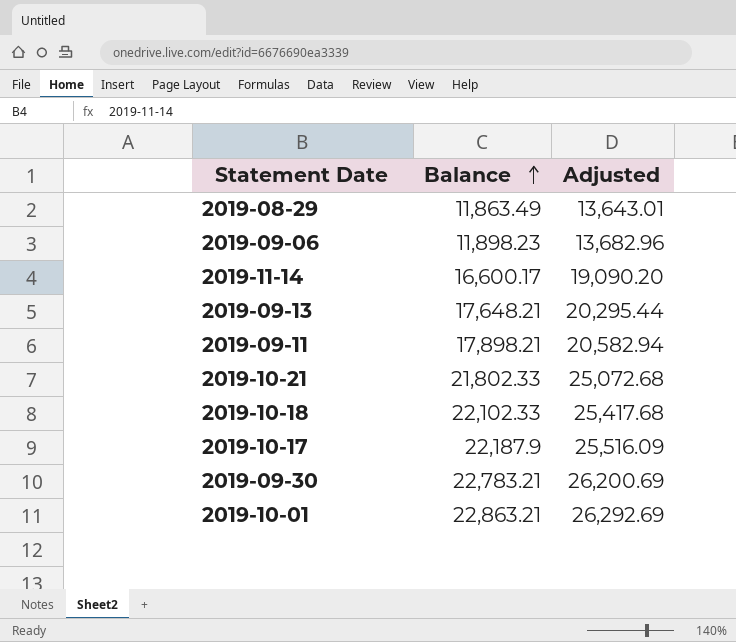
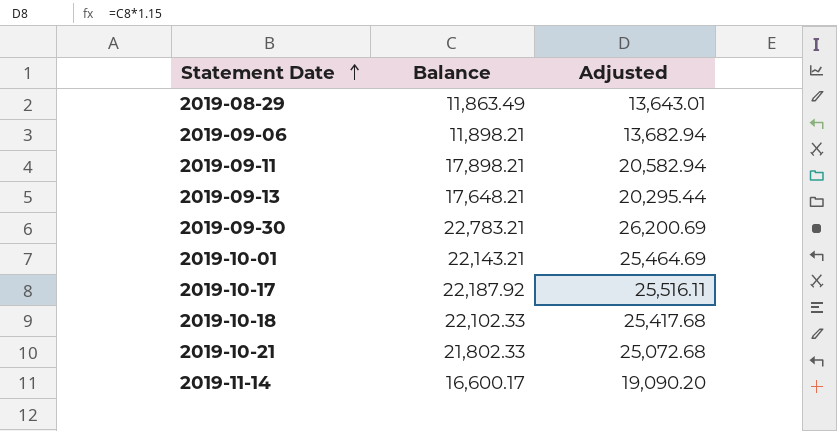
row order: Balance ascending -> Statement Date ascending
2019-09-06 | Balance: 11,898.23 -> 11,898.21
2019-09-06 | Adjusted: 13,682.96 -> 13,682.94
2019-10-01 | Balance: 22,863.21 -> 22,143.21
2019-10-01 | Adjusted: 26,292.69 -> 25,464.69
2019-10-17 | Balance: 22,187.9 -> 22,187.92
2019-10-17 | Adjusted: 25,516.09 -> 25,516.11

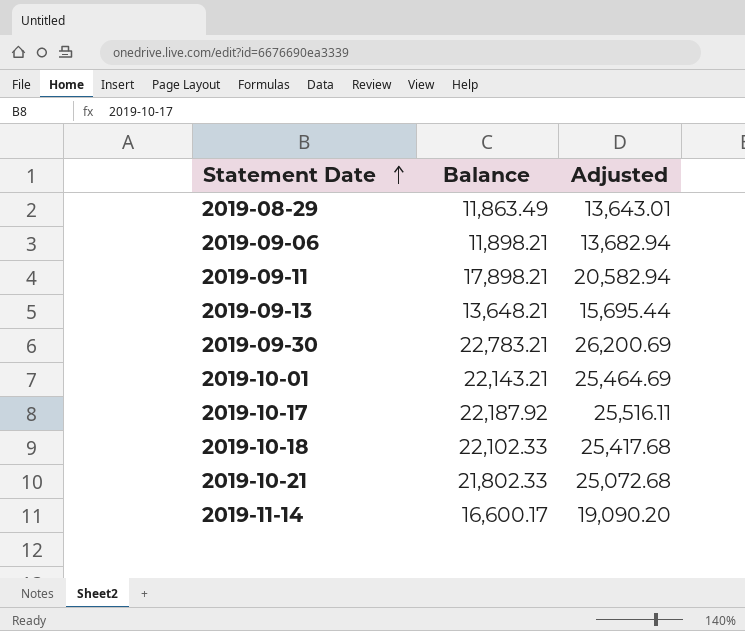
2019-09-13 | Balance: 17,648.21 -> 13,648.21
2019-09-13 | Adjusted: 20,295.44 -> 15,695.44

